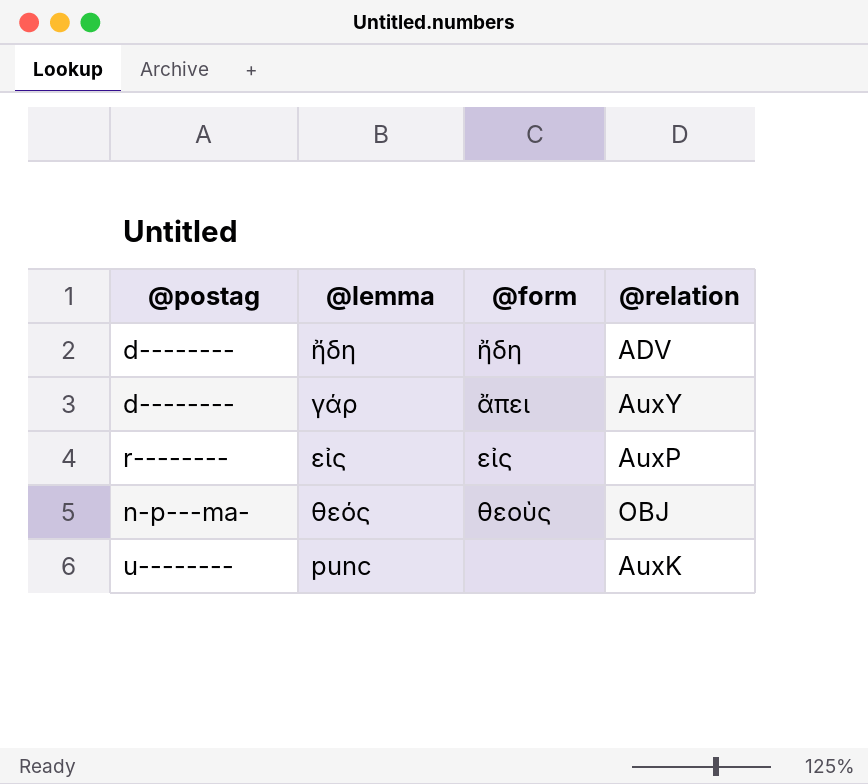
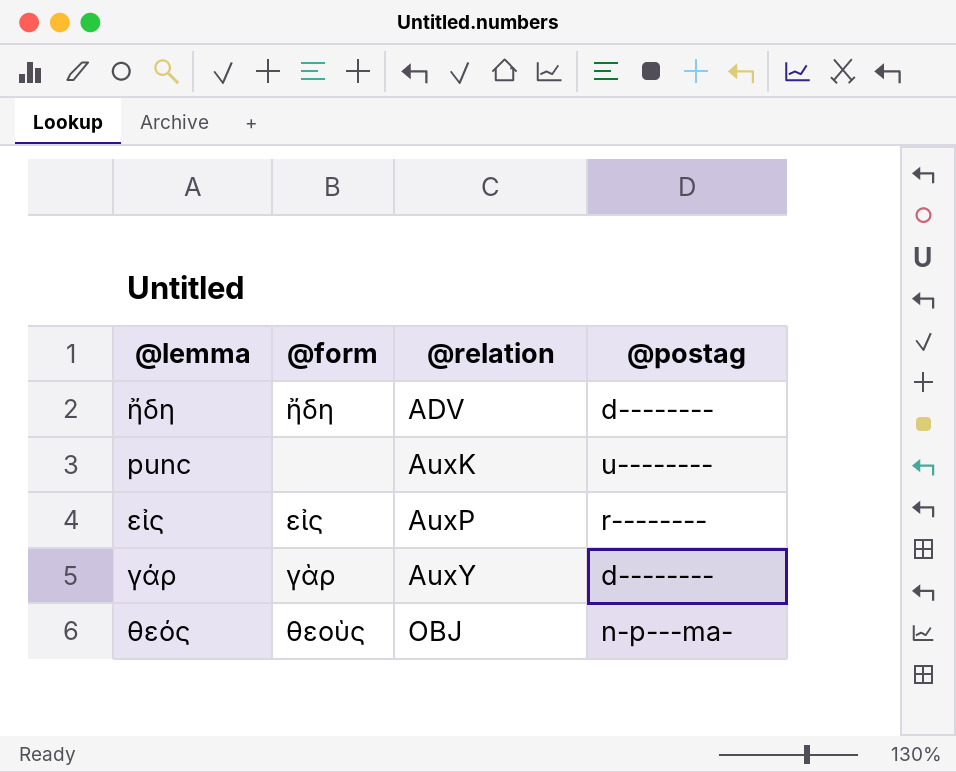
row order: none -> @relation ascending
column @postag | position: 1 -> 4
γάρ | @form: ἄπει -> γὰρ

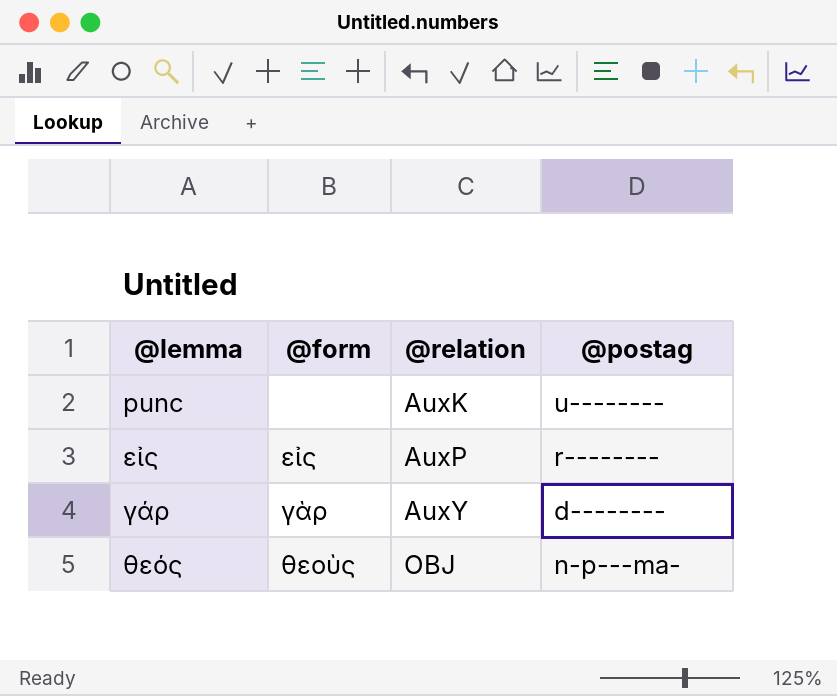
row ἤδη: ἤδη | ADV | d-------- -> none

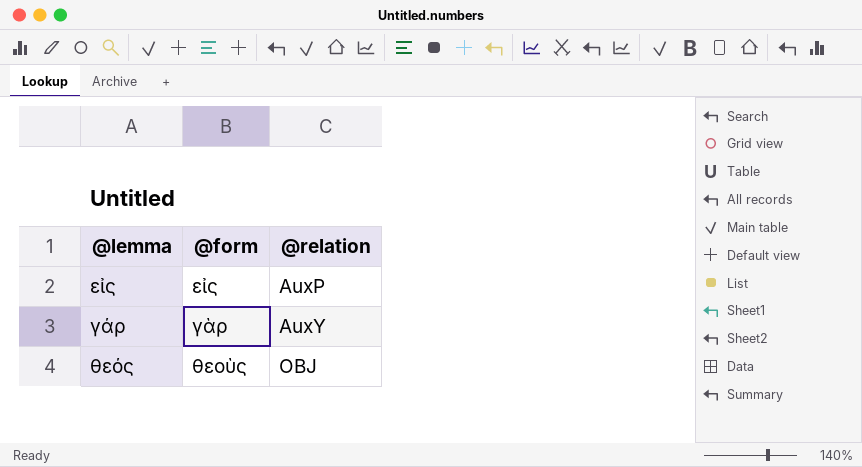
column @postag | position: 4 -> none
row punc: none | AuxK | u-------- -> none

